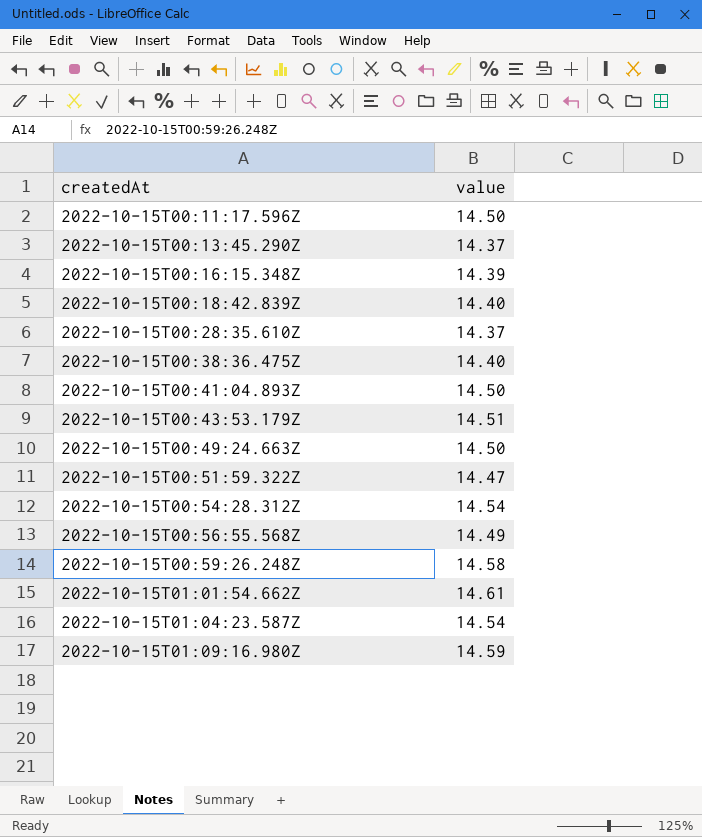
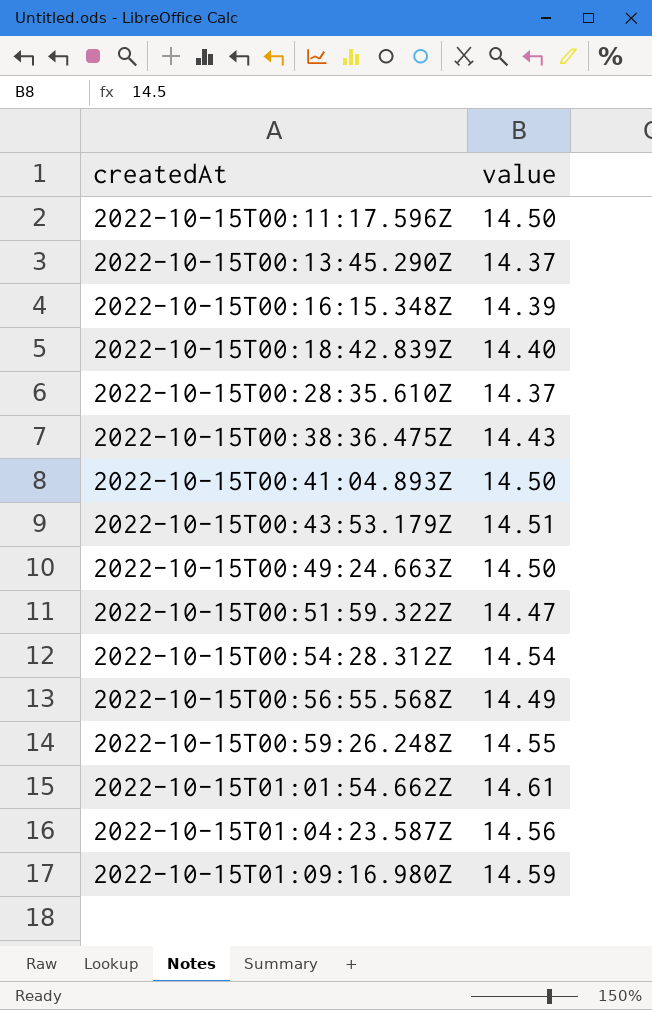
2022-10-15T00:38:36.475Z | value: 14.40 -> 14.43
2022-10-15T00:59:26.248Z | value: 14.58 -> 14.55
2022-10-15T01:04:23.587Z | value: 14.54 -> 14.56

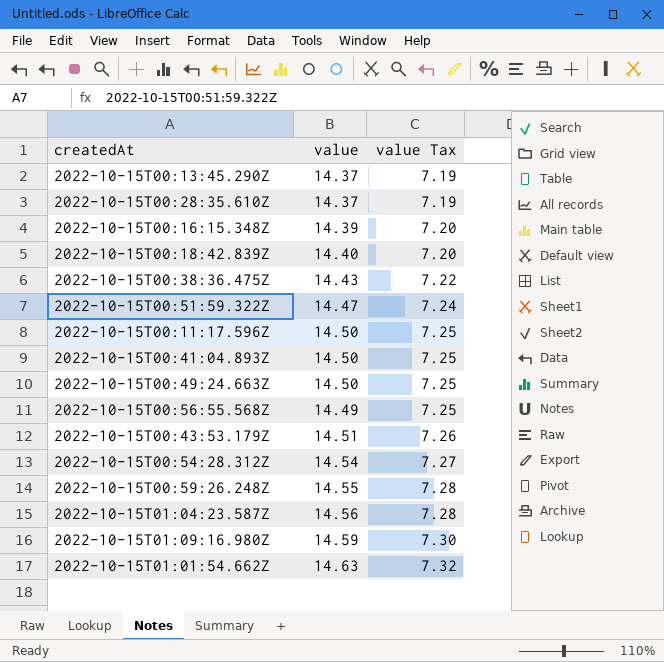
row order: createdAt ascending -> value Tax ascending
column value Tax | formula: none -> [value] * 0.5
2022-10-15T01:01:54.662Z | value: 14.61 -> 14.63

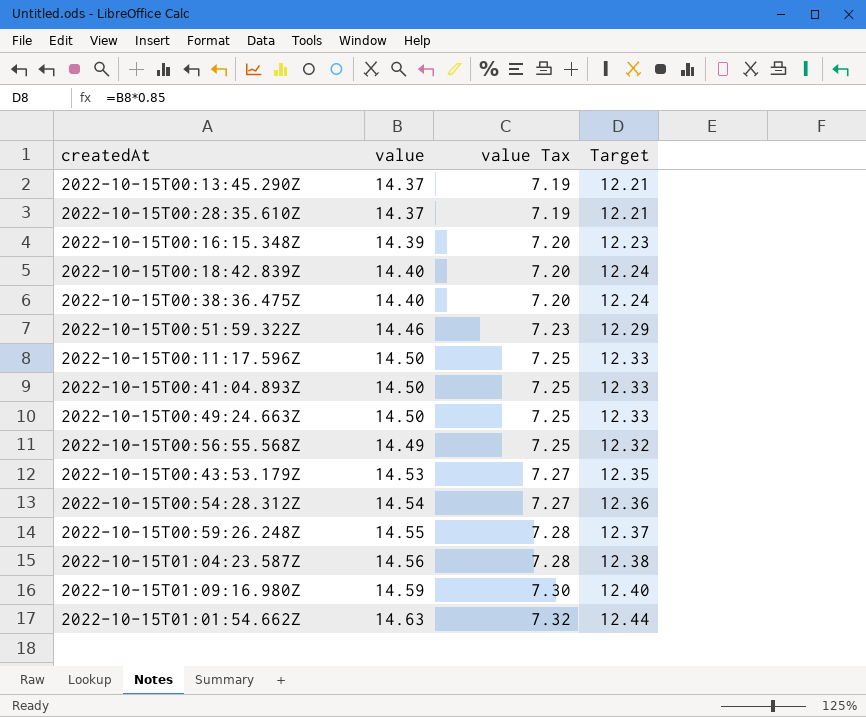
column Target | formula: none -> [value] * 0.85
2022-10-15T00:38:36.475Z | value: 14.43 -> 14.40
2022-10-15T00:38:36.475Z | value Tax: 7.22 -> 7.20
2022-10-15T00:51:59.322Z | value: 14.47 -> 14.46
2022-10-15T00:51:59.322Z | value Tax: 7.24 -> 7.23
2022-10-15T00:43:53.179Z | value: 14.51 -> 14.53
2022-10-15T00:43:53.179Z | value Tax: 7.26 -> 7.27

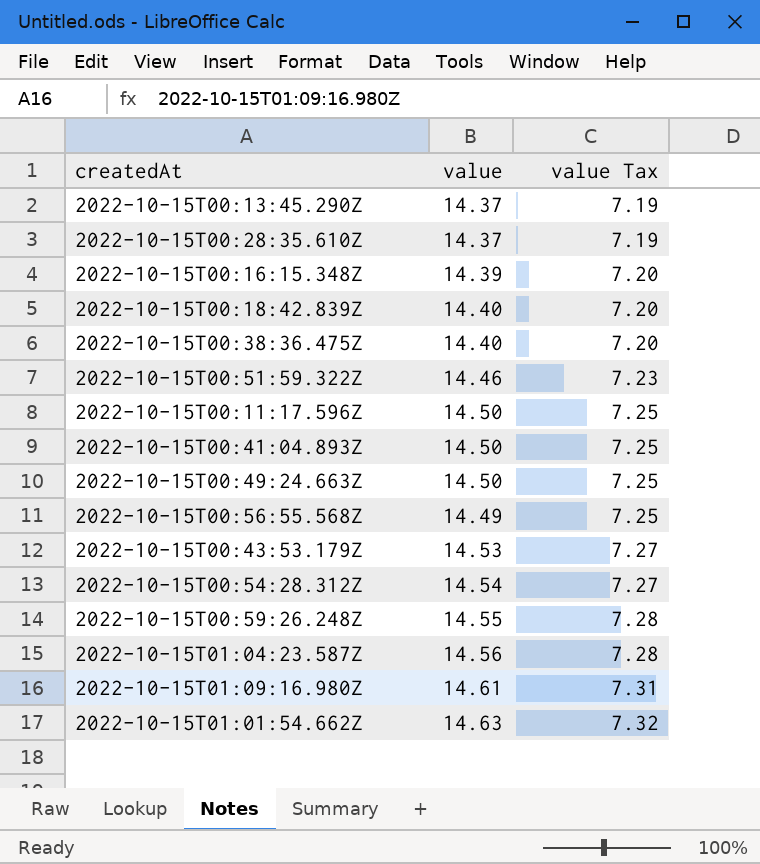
column Target | formula: [value] * 0.85 -> none
2022-10-15T01:09:16.980Z | value: 14.59 -> 14.61
2022-10-15T01:09:16.980Z | value Tax: 7.30 -> 7.31

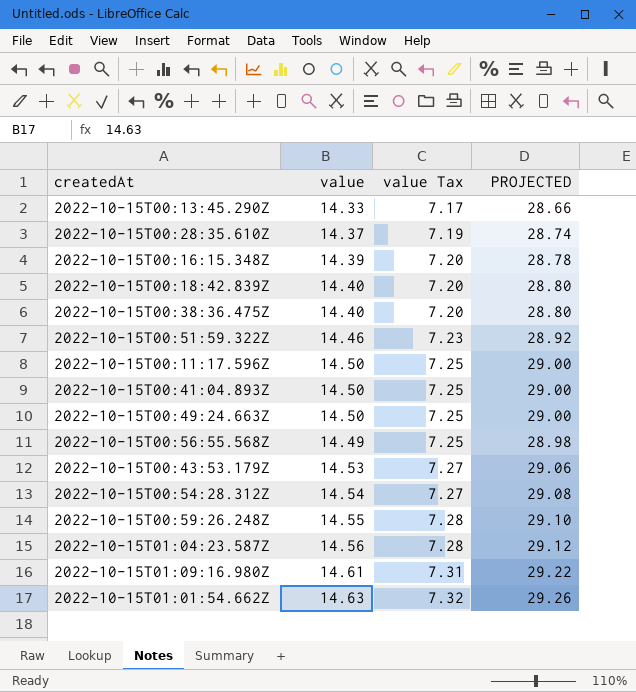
column PROJECTED | formula: none -> [value] * 2
2022-10-15T00:13:45.290Z | value: 14.37 -> 14.33
2022-10-15T00:13:45.290Z | value Tax: 7.19 -> 7.17

